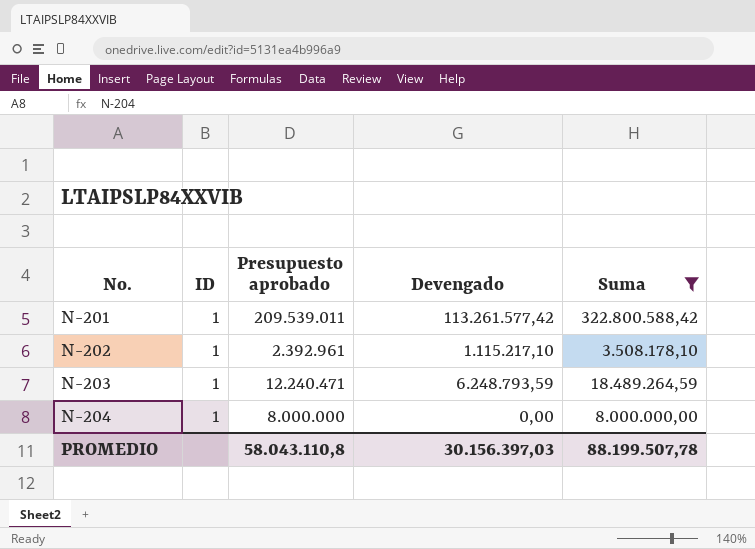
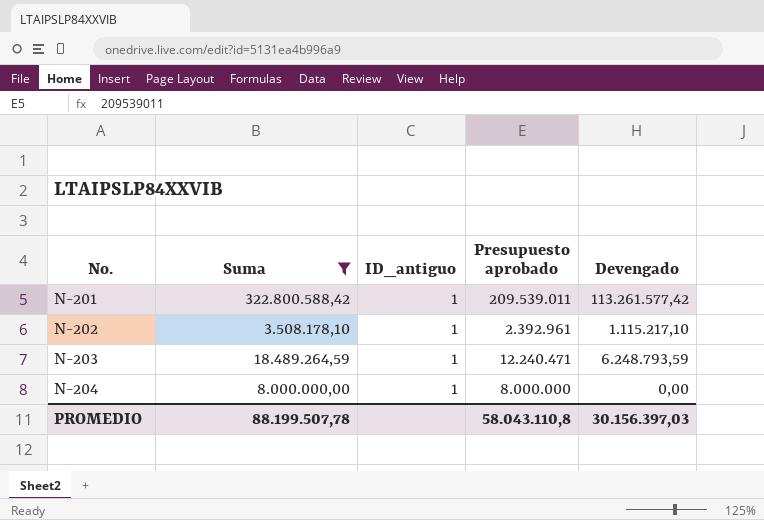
column Suma | position: 5 -> 2
column name: ID -> ID_antiguo

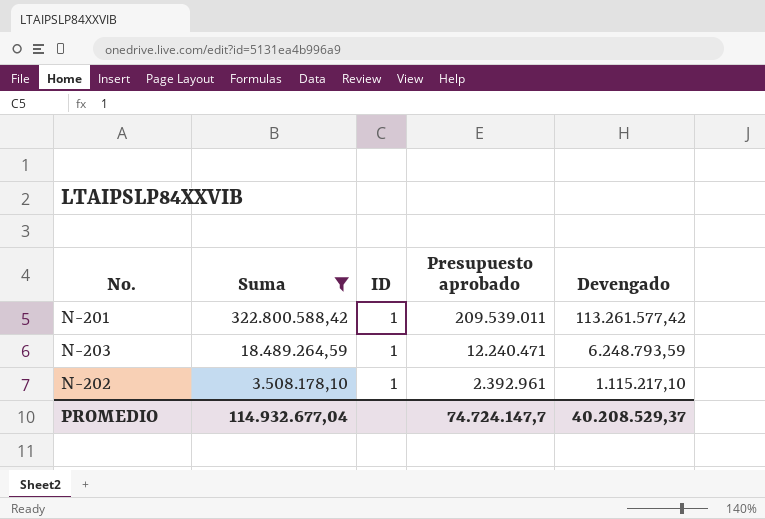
row order: No. ascending -> Suma descending
column name: ID_antiguo -> ID
row N-204: 8.000.000,00 | 1 | 8.000.000 | 0,00 -> none
PROMEDIO | Suma: 88.199.507,78 -> 114.932.677,04
PROMEDIO | Presupuesto aprobado: 58.043.110,8 -> 74.724.147,7
PROMEDIO | Devengado: 30.156.397,03 -> 40.208.529,37

